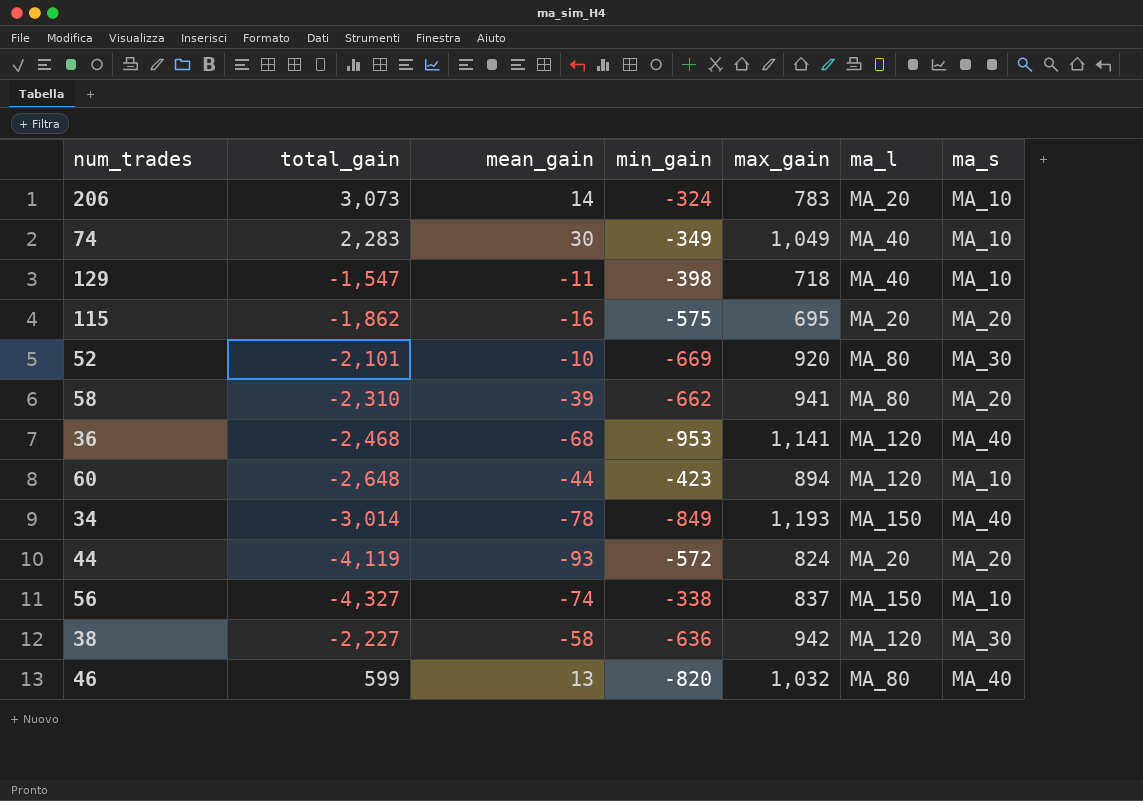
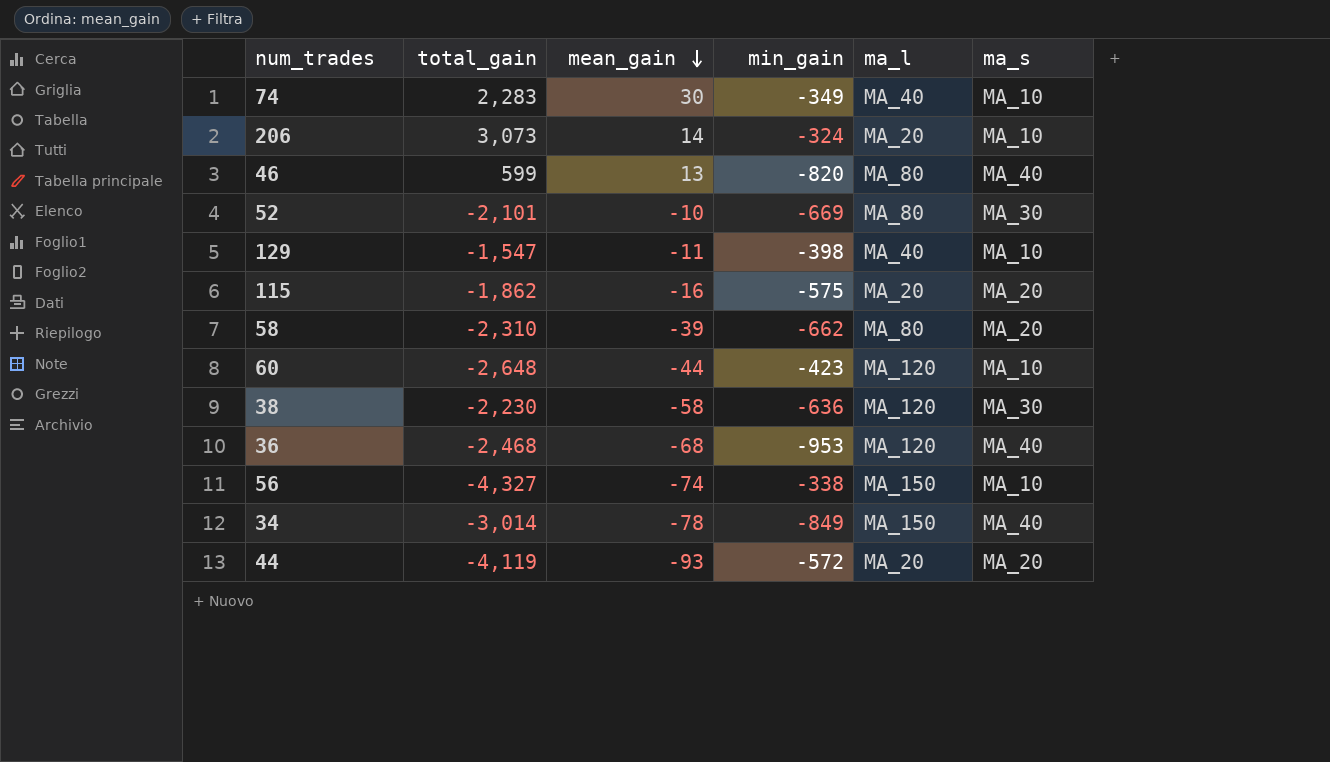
row order: none -> mean_gain descending
column max_gain | position: 5 -> none
38 | total_gain: -2,227 -> -2,230

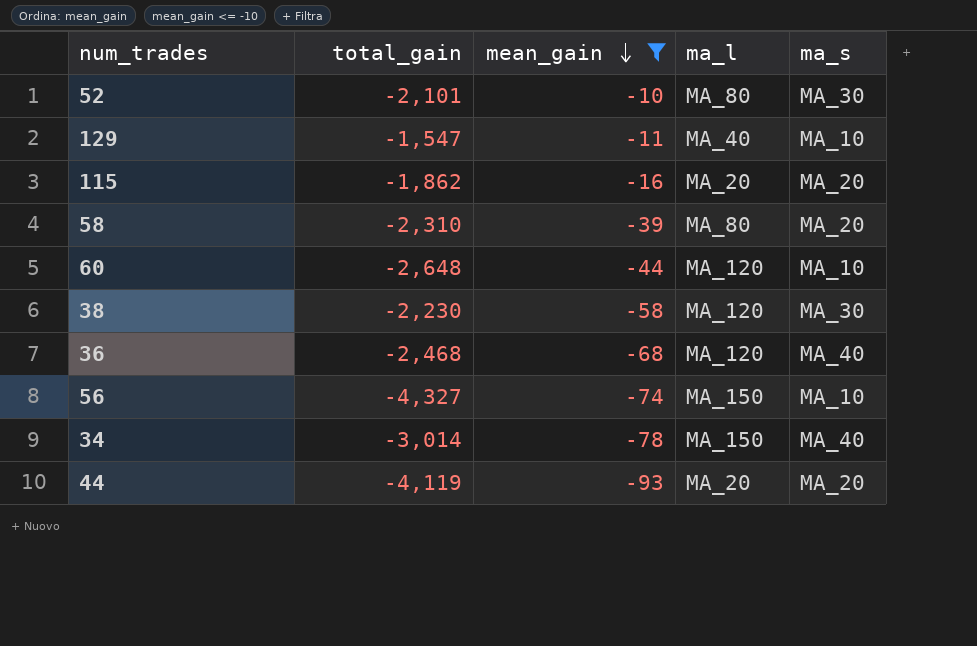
filter: none -> mean_gain <= -10
column min_gain | position: 4 -> none

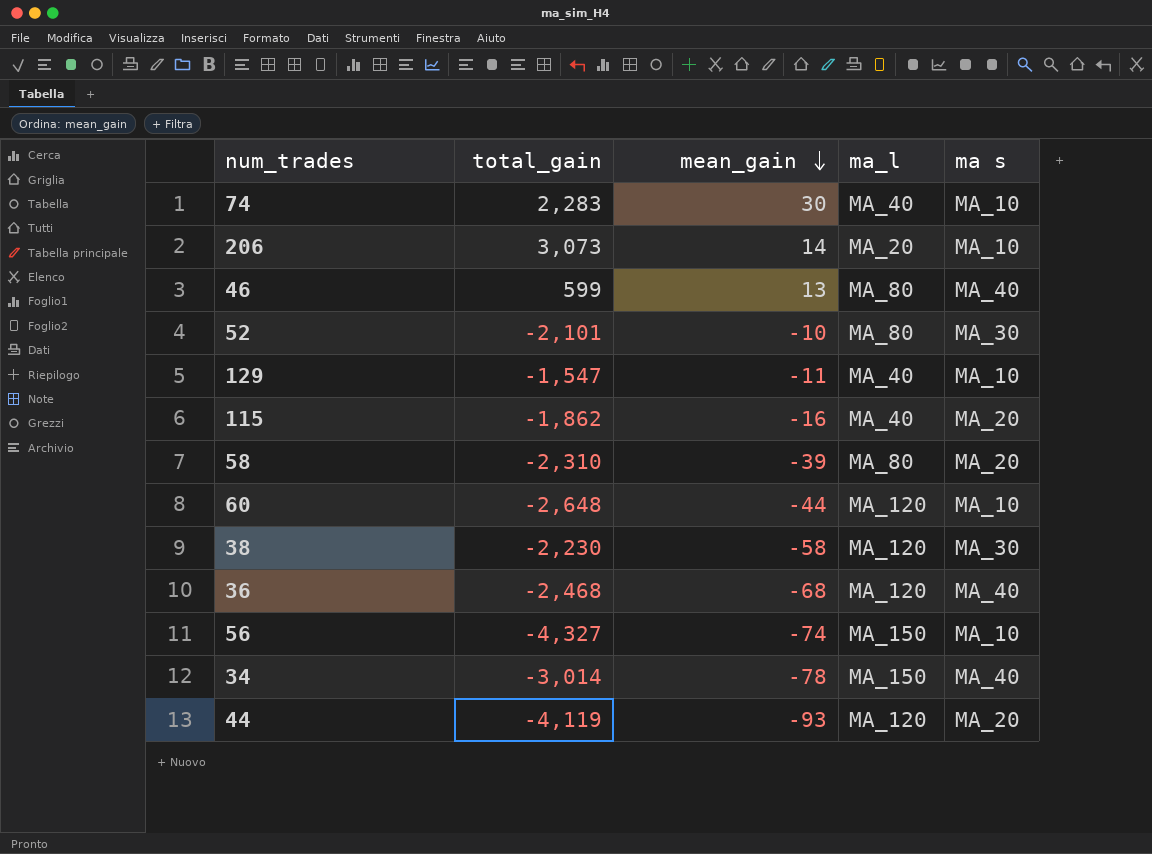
filter: mean_gain <= -10 -> none
column name: ma_s -> ma s
115 | ma_l: MA_20 -> MA_40
44 | ma_l: MA_20 -> MA_120

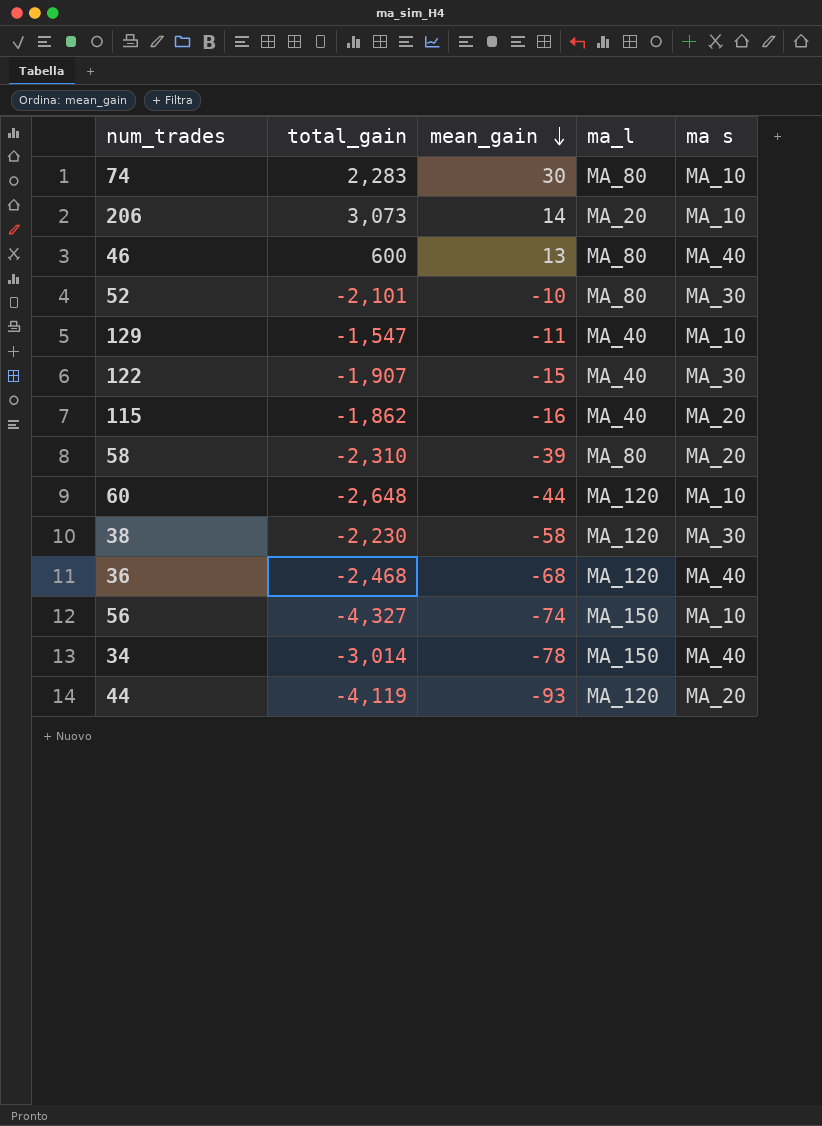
74 | ma_l: MA_40 -> MA_80
46 | total_gain: 599 -> 600
row 122: none -> -1,907 | -15 | MA_40 | MA_30

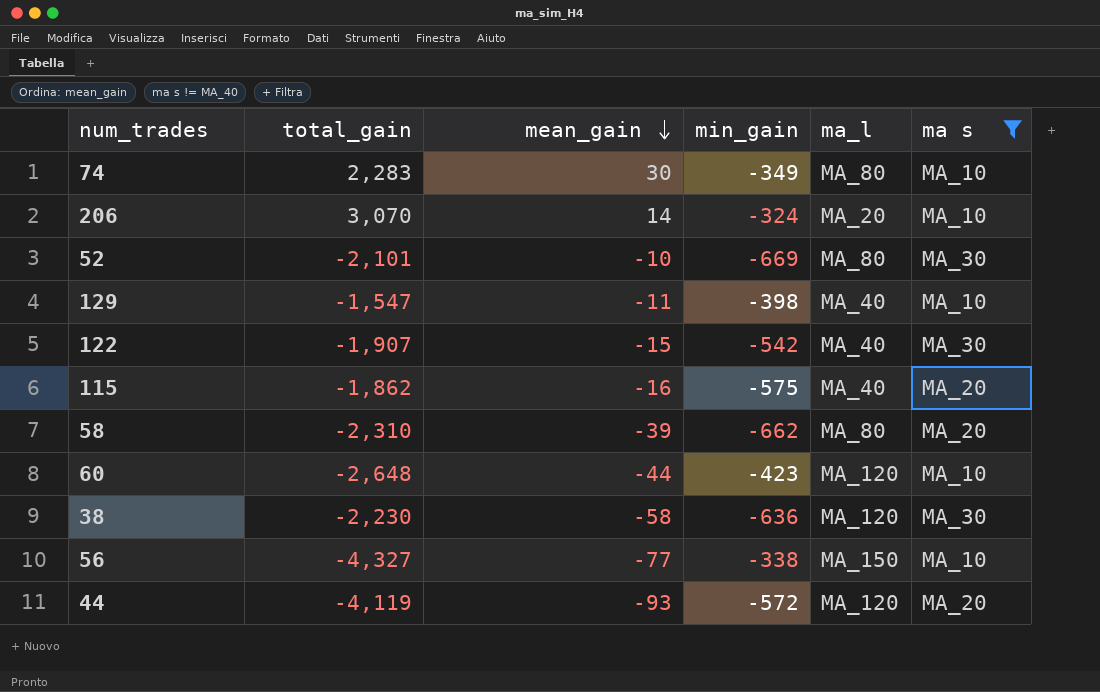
filter: none -> ma s != MA_40
column min_gain | position: none -> 4
206 | total_gain: 3,073 -> 3,070
56 | mean_gain: -74 -> -77

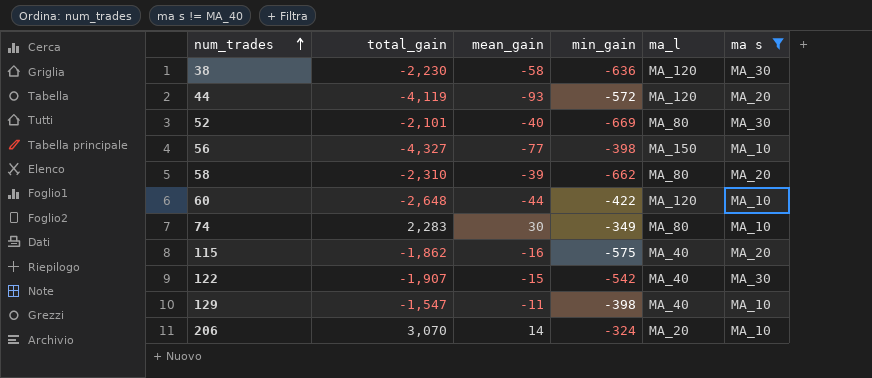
row order: mean_gain descending -> num_trades ascending
52 | mean_gain: -10 -> -40
56 | min_gain: -338 -> -398
60 | min_gain: -423 -> -422

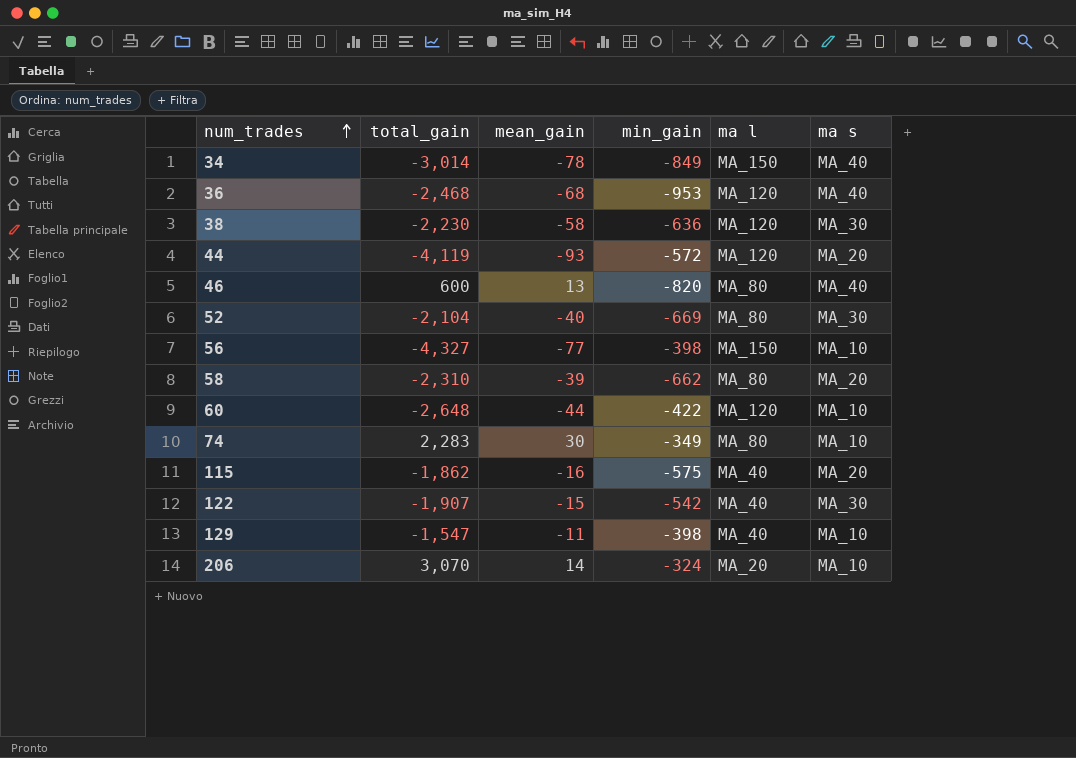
filter: ma s != MA_40 -> none
column name: ma_l -> ma l
52 | total_gain: -2,101 -> -2,104

